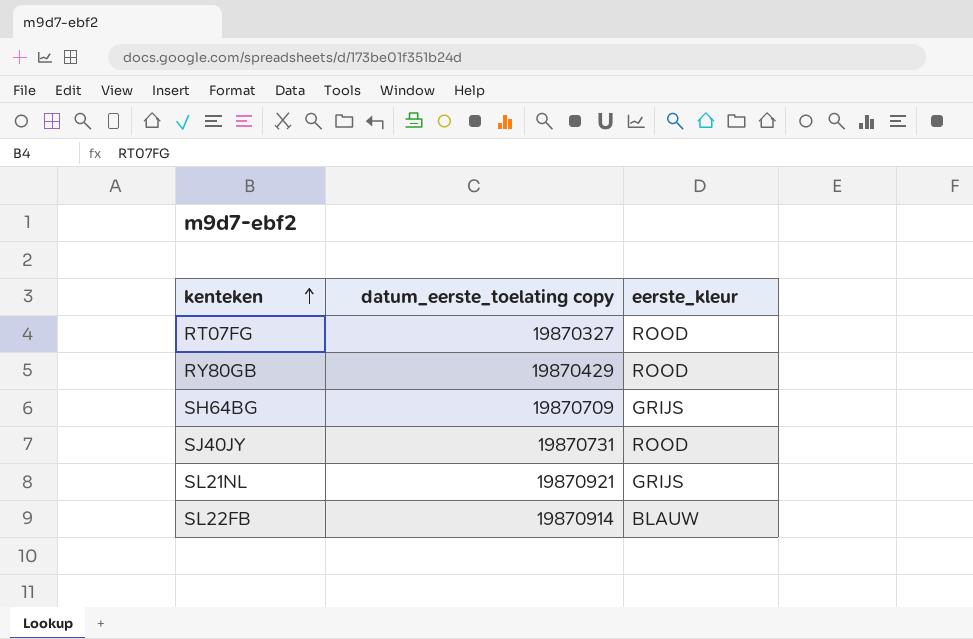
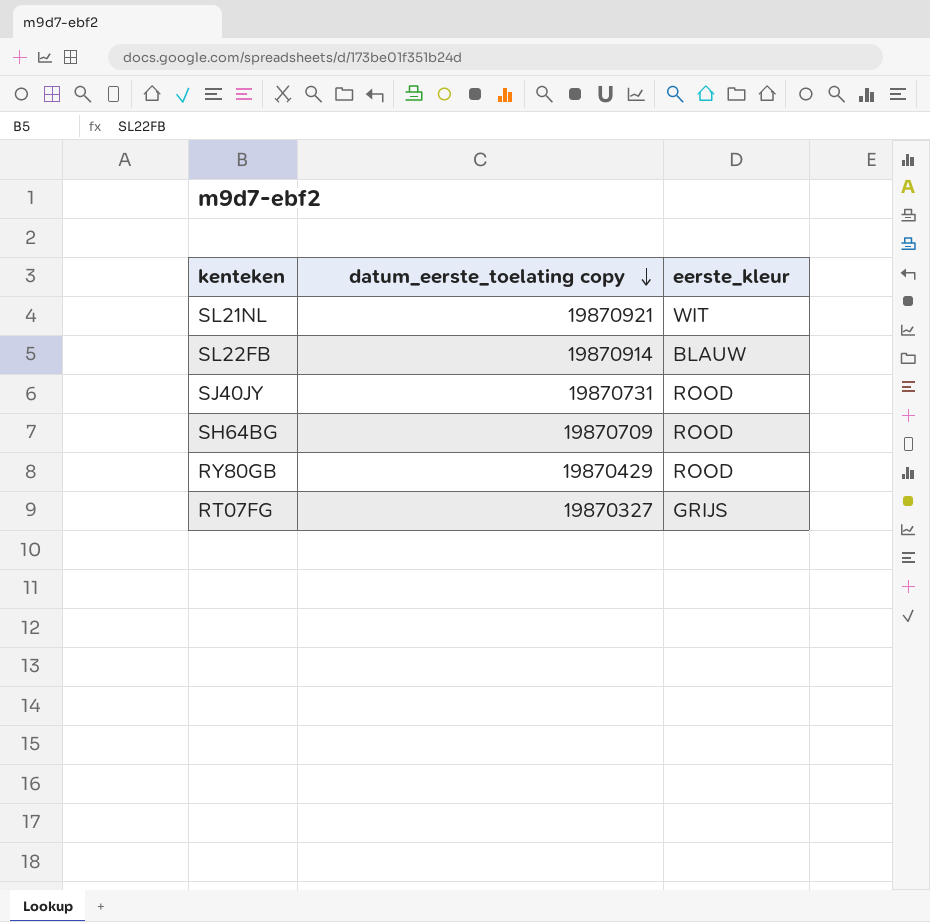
row order: kenteken ascending -> datum_eerste_toelating copy descending
SL21NL | eerste_kleur: GRIJS -> WIT
SH64BG | eerste_kleur: GRIJS -> ROOD
RT07FG | eerste_kleur: ROOD -> GRIJS

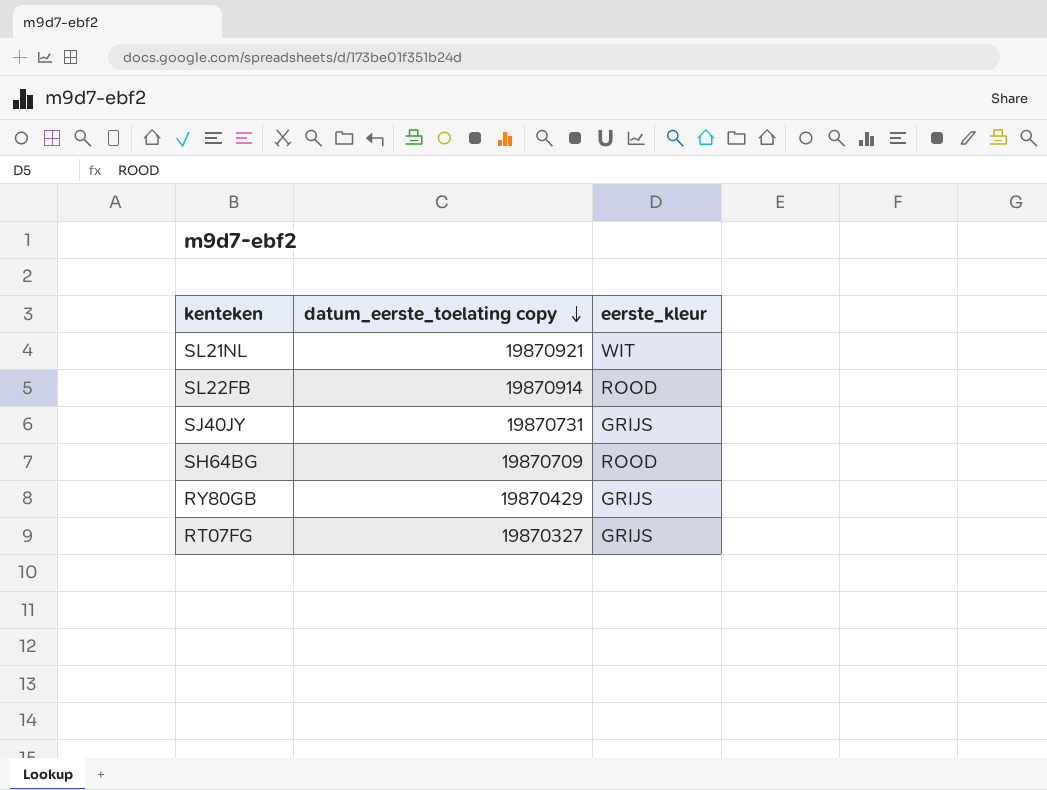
SL22FB | eerste_kleur: BLAUW -> ROOD
SJ40JY | eerste_kleur: ROOD -> GRIJS
RY80GB | eerste_kleur: ROOD -> GRIJS

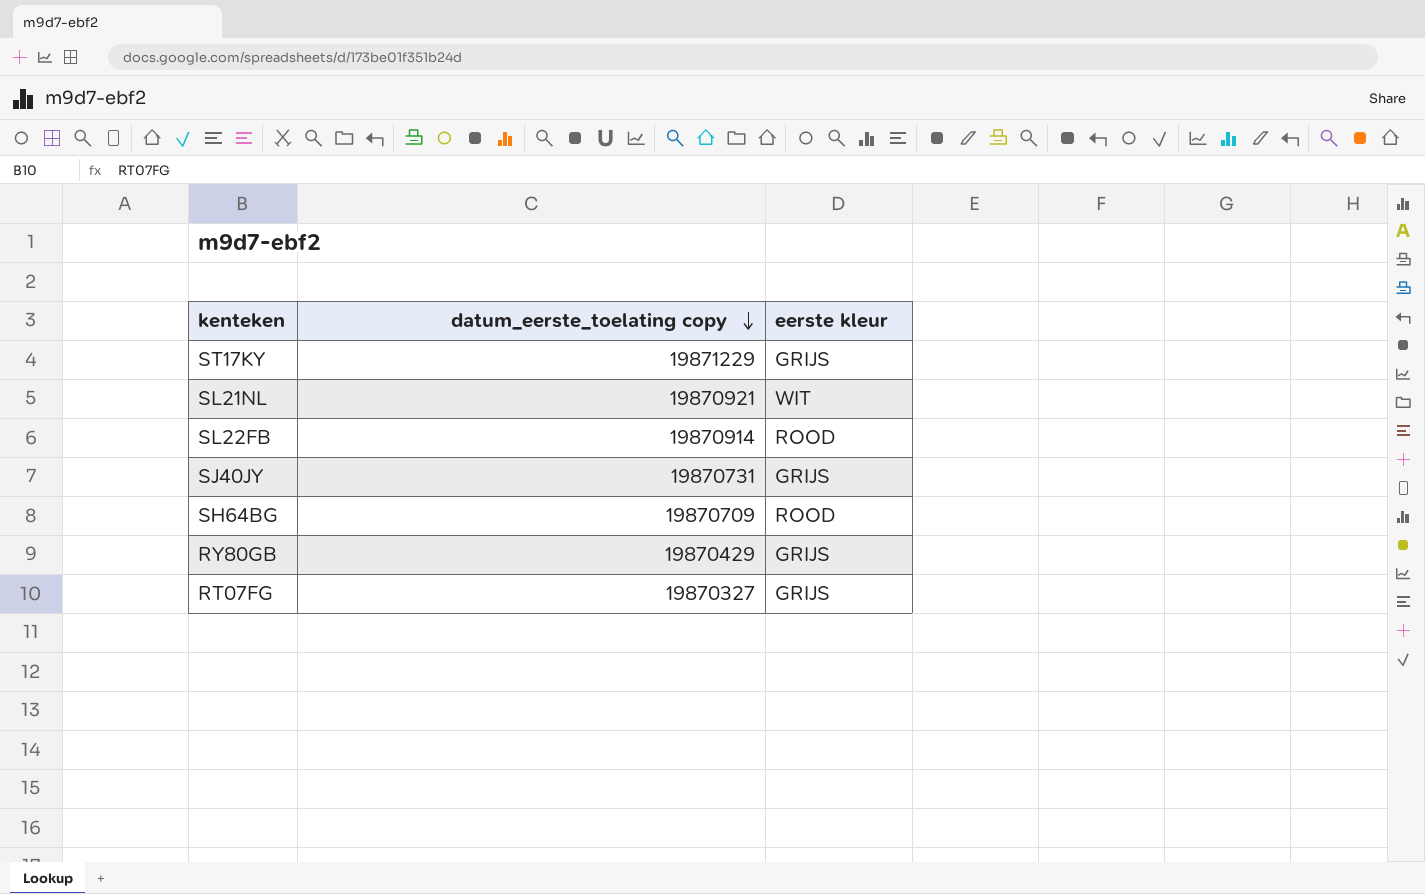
column name: eerste_kleur -> eerste kleur
row ST17KY: none -> 19871229 | GRIJS

